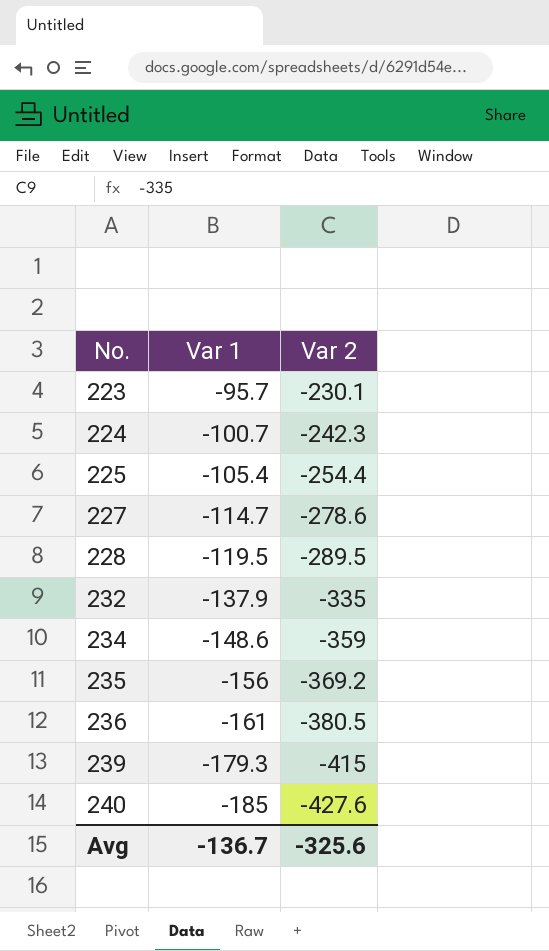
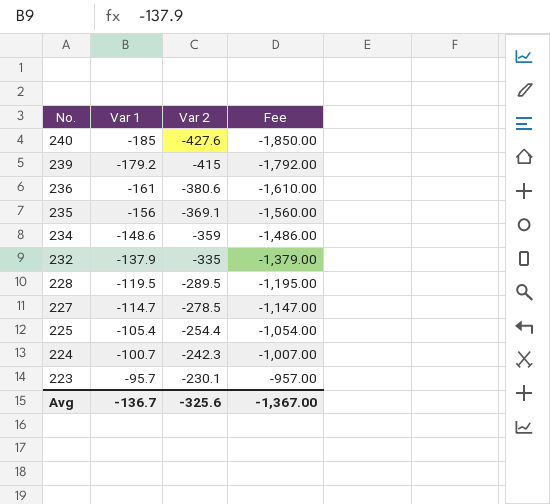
row order: No. ascending -> No. descending
column Fee | formula: none -> [Var 1] * 10
239 | Var 1: -179.3 -> -179.2
236 | Var 2: -380.5 -> -380.6
235 | Var 2: -369.2 -> -369.1
227 | Var 2: -278.6 -> -278.5

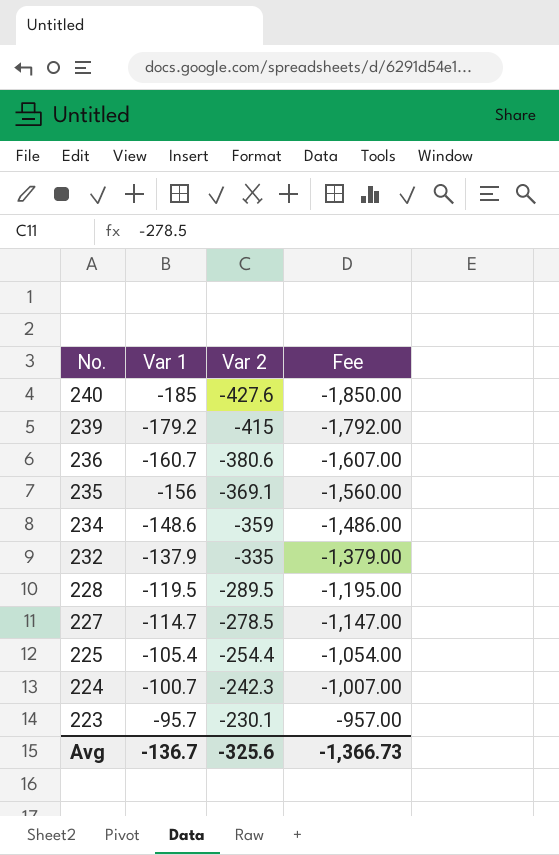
236 | Var 1: -161 -> -160.7
236 | Fee: -1,610.00 -> -1,607.00
Avg | Fee: -1,367.00 -> -1,366.73

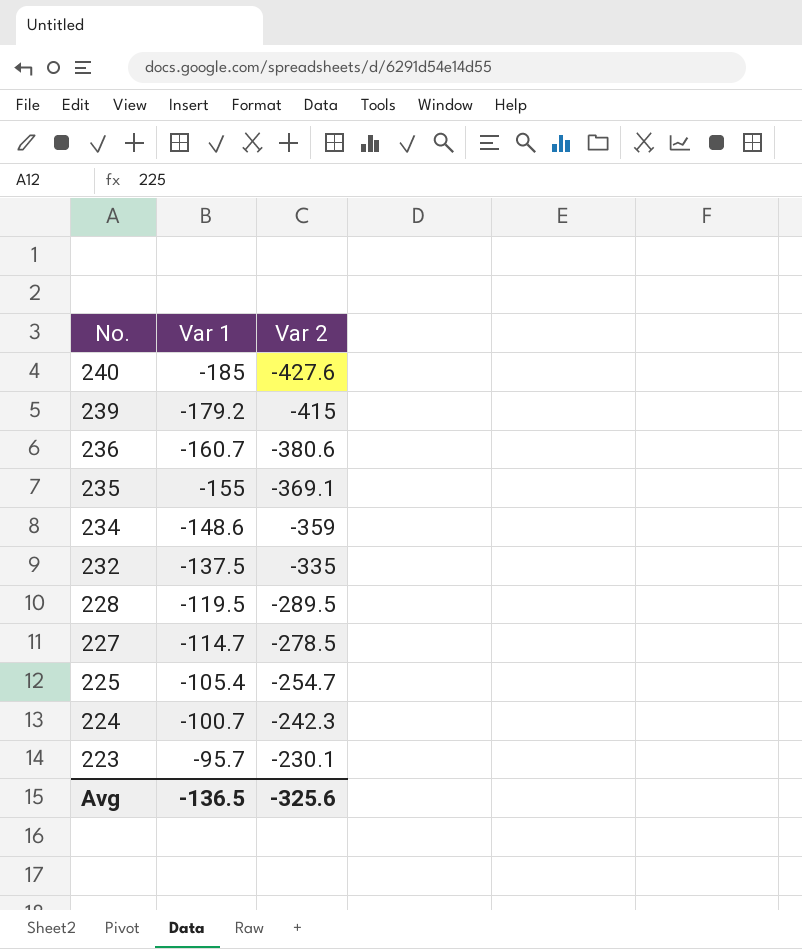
column Fee | formula: [Var 1] * 10 -> none
235 | Var 1: -156 -> -155
232 | Var 1: -137.9 -> -137.5
225 | Var 2: -254.4 -> -254.7
Avg | Var 1: -136.7 -> -136.5

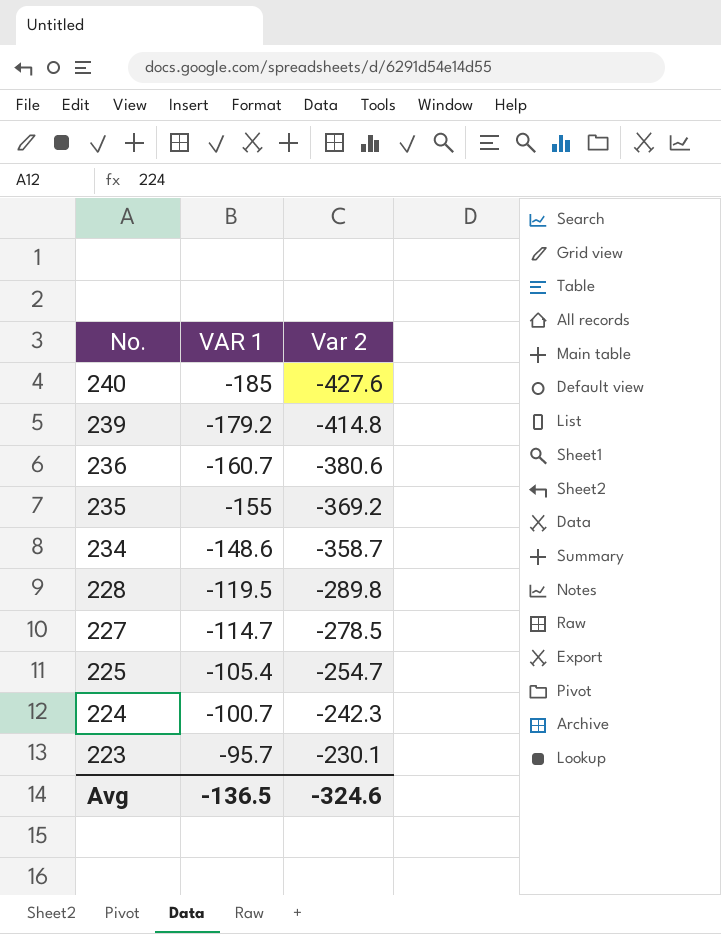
column name: Var 1 -> VAR 1
row 232: -137.5 | -335 -> none
239 | Var 2: -415 -> -414.8
235 | Var 2: -369.1 -> -369.2
234 | Var 2: -359 -> -358.7
228 | Var 2: -289.5 -> -289.8
Avg | Var 2: -325.6 -> -324.6

